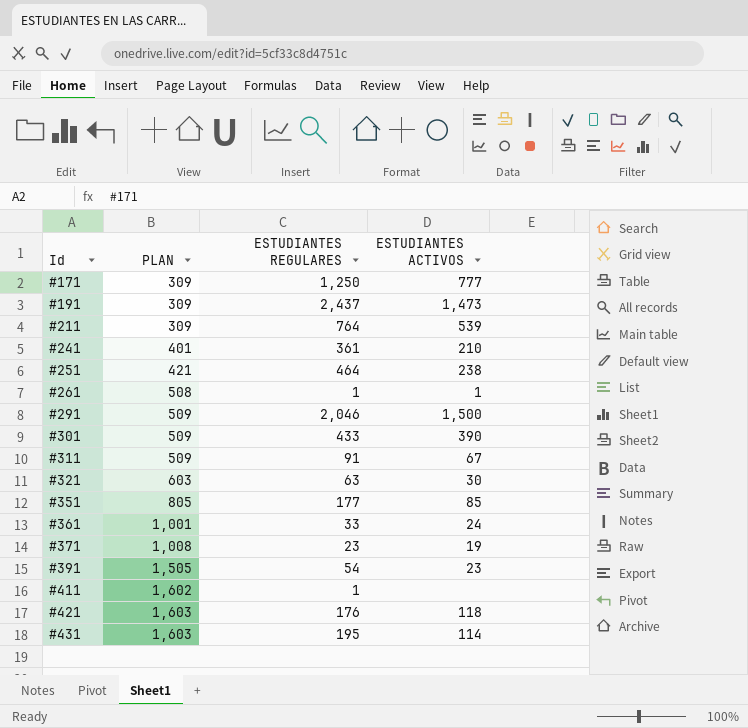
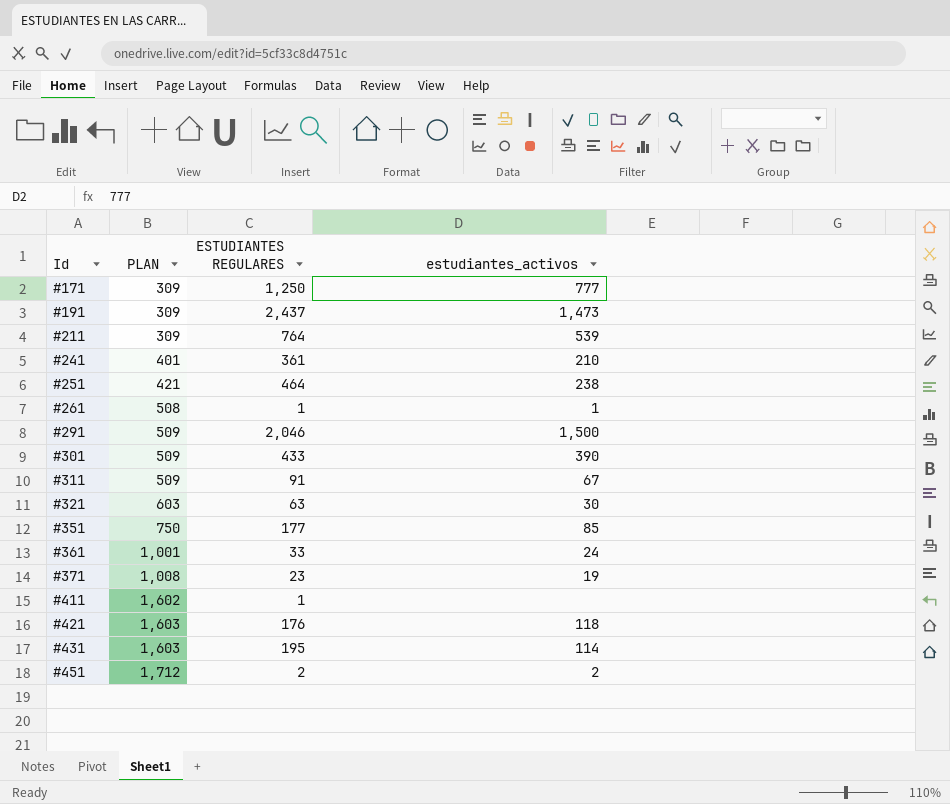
column name: ESTUDIANTES ACTIVOS -> estudiantes_activos
row #391: 1,505 | 54 | 23 -> none
#351 | PLAN: 805 -> 750
row #451: none -> 1,712 | 2 | 2

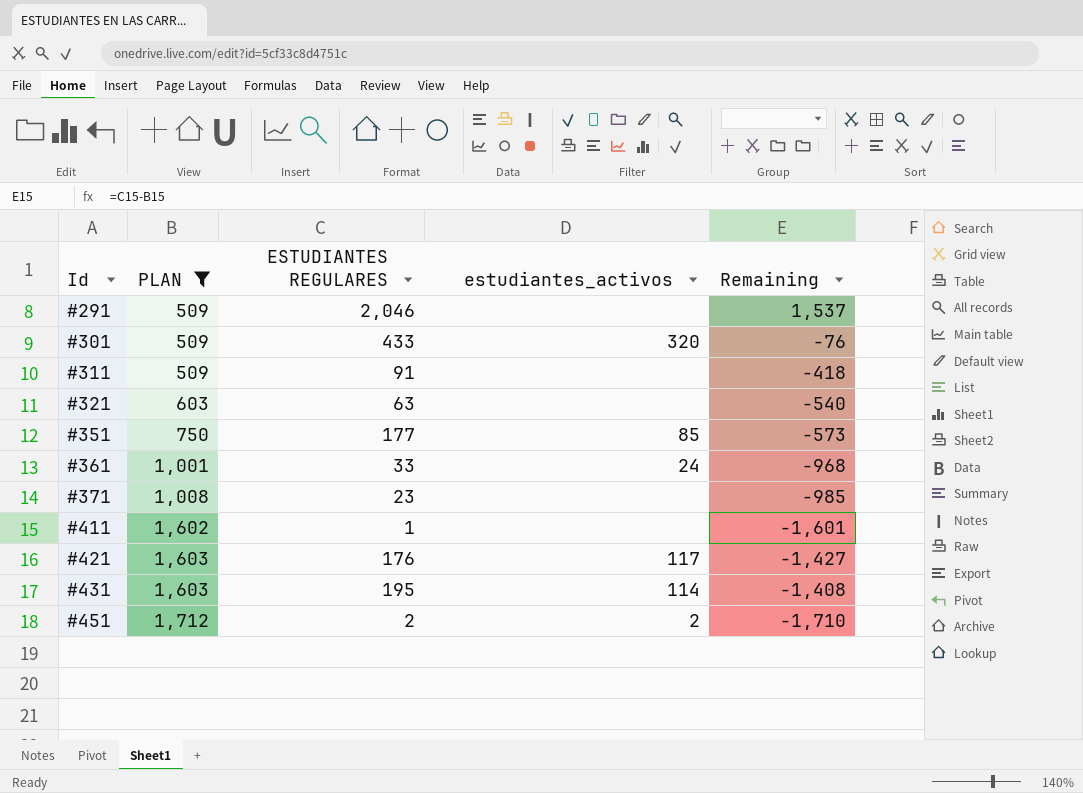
filter: none -> PLAN >= 509
column Remaining | formula: none -> [ESTUDIANTES REGULARES] - [PLAN]
#291 | estudiantes_activos: 1,500 -> none
#301 | estudiantes_activos: 390 -> 320
#311 | estudiantes_activos: 67 -> none
#321 | estudiantes_activos: 30 -> none
#371 | estudiantes_activos: 19 -> none
#421 | estudiantes_activos: 118 -> 117

